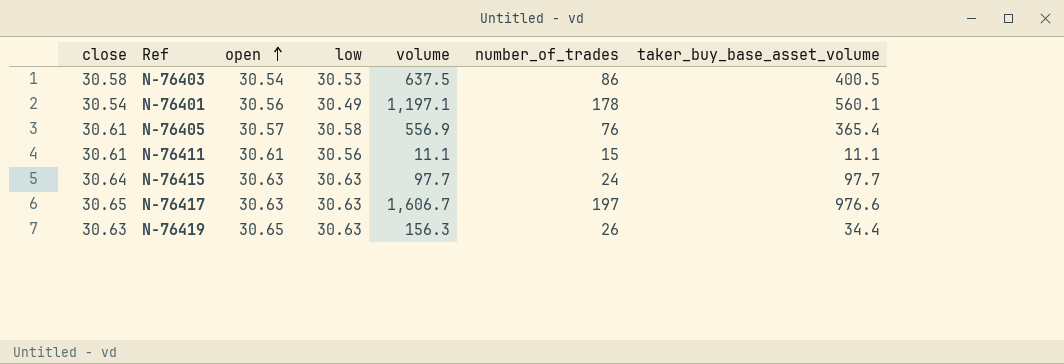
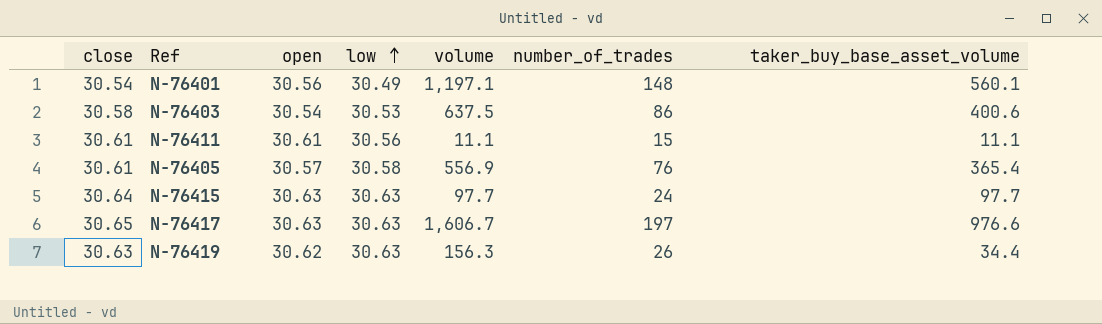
row order: open ascending -> low ascending
N-76401 | number_of_trades: 178 -> 148
N-76403 | taker_buy_base_asset_volume: 400.5 -> 400.6
N-76419 | open: 30.65 -> 30.62

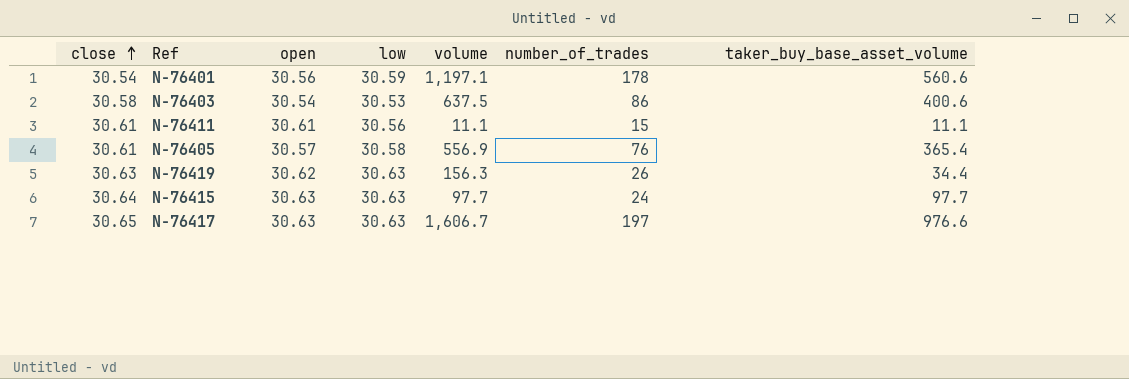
row order: low ascending -> close ascending
N-76401 | low: 30.49 -> 30.59
N-76401 | number_of_trades: 148 -> 178
N-76401 | taker_buy_base_asset_volume: 560.1 -> 560.6

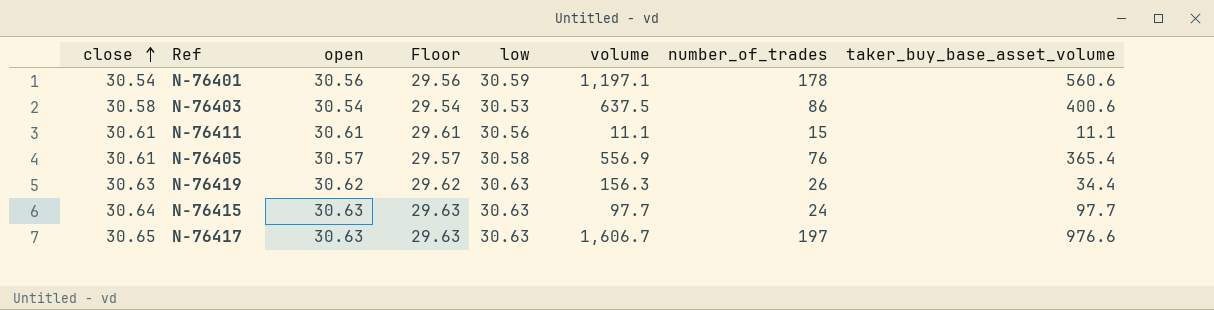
column Floor | formula: none -> [open] - 1

